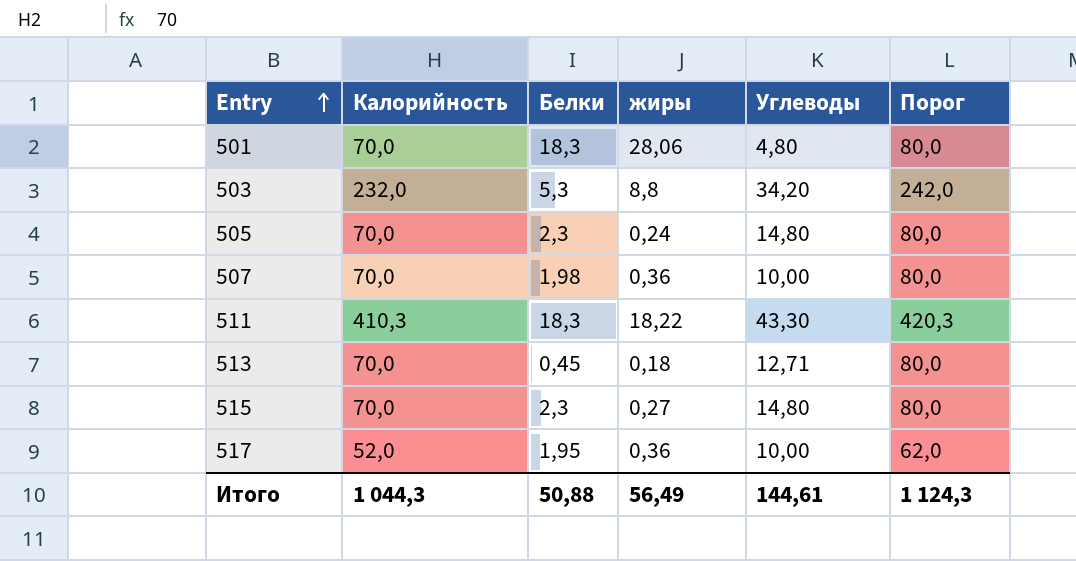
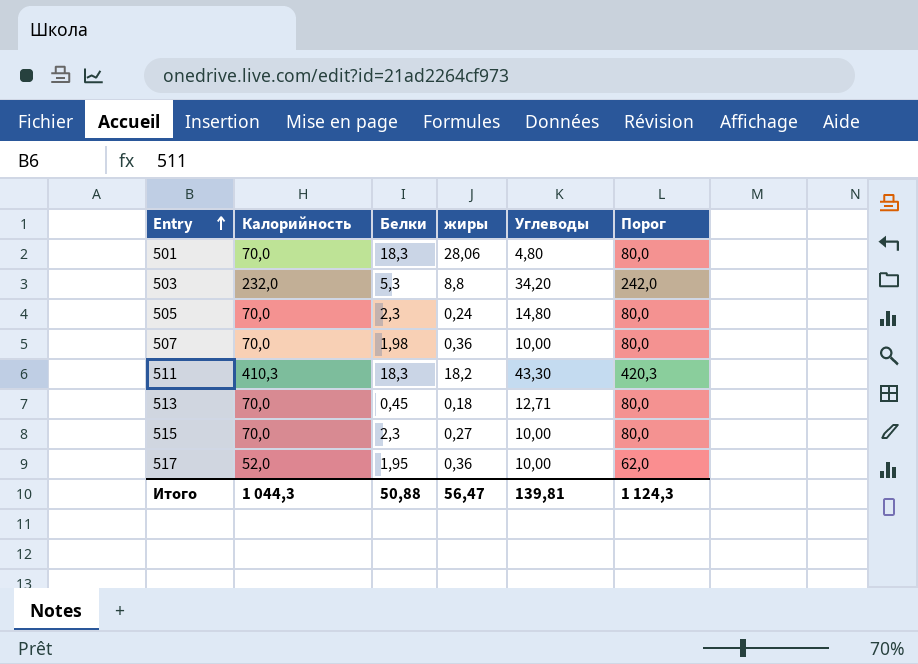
511 | жиры: 18,22 -> 18,2
515 | Углеводы: 14,80 -> 10,00
Итого | жиры: 56,49 -> 56,47
Итого | Углеводы: 144,61 -> 139,81

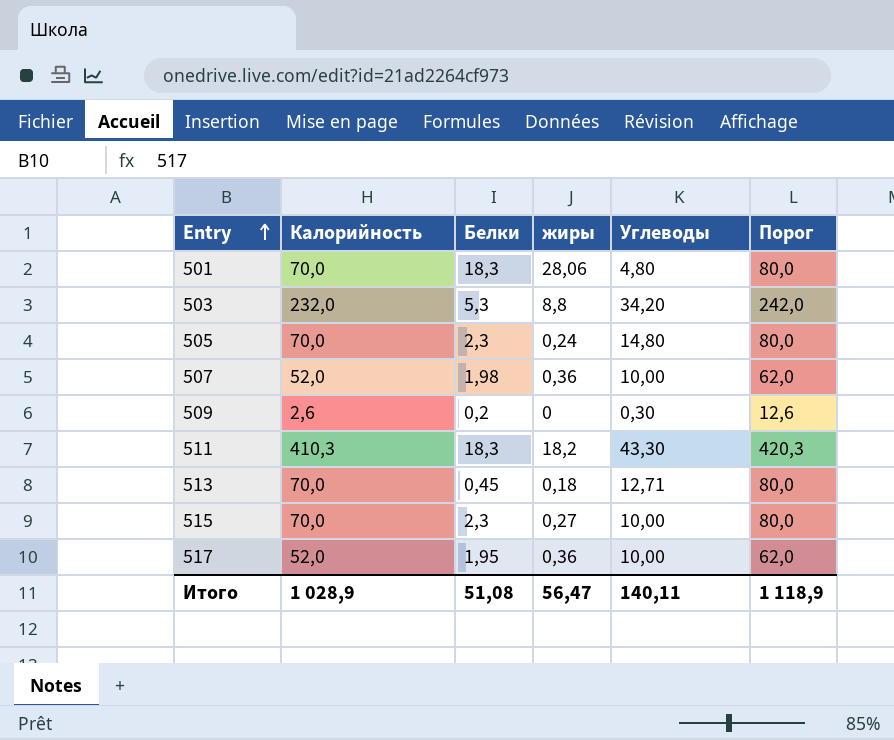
507 | Калорийность: 70,0 -> 52,0
507 | Порог: 80,0 -> 62,0
row 509: none -> 2,6 | 0,2 | 0 | 0,30 | 12,6
Итого | Калорийность: 1 044,3 -> 1 028,9
Итого | Белки: 50,88 -> 51,08
Итого | Углеводы: 139,81 -> 140,11
Итого | Порог: 1 124,3 -> 1 118,9

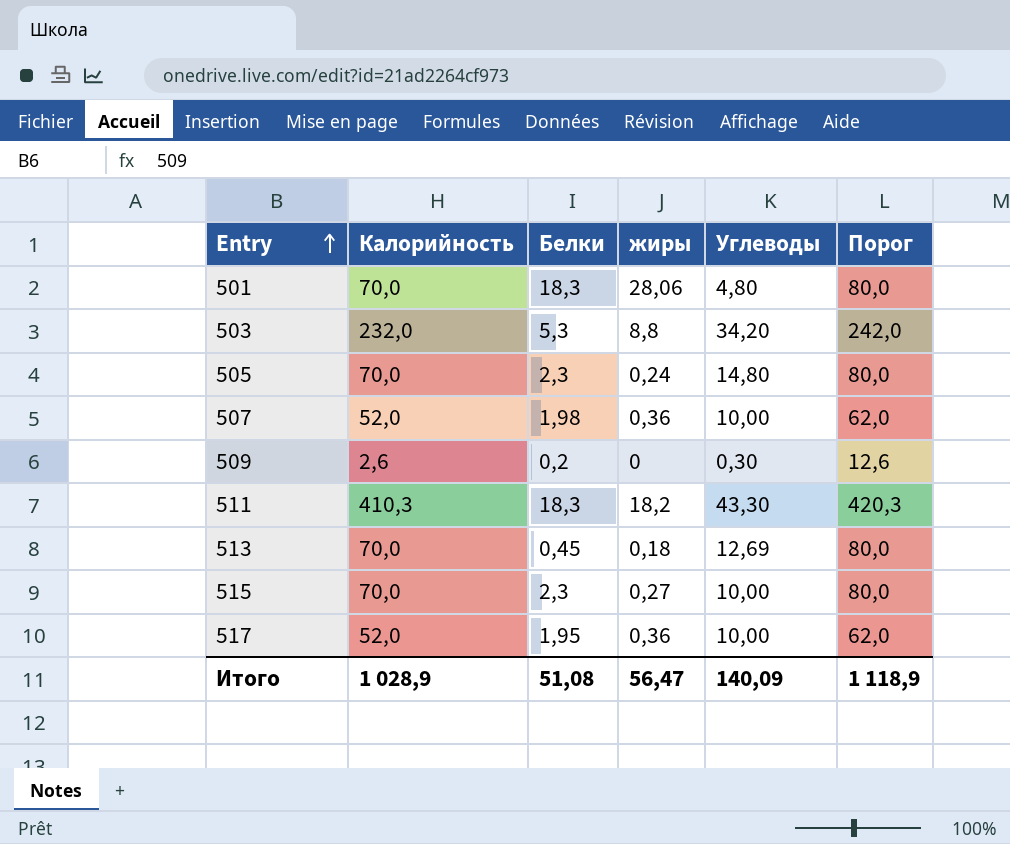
513 | Углеводы: 12,71 -> 12,69
Итого | Углеводы: 140,11 -> 140,09

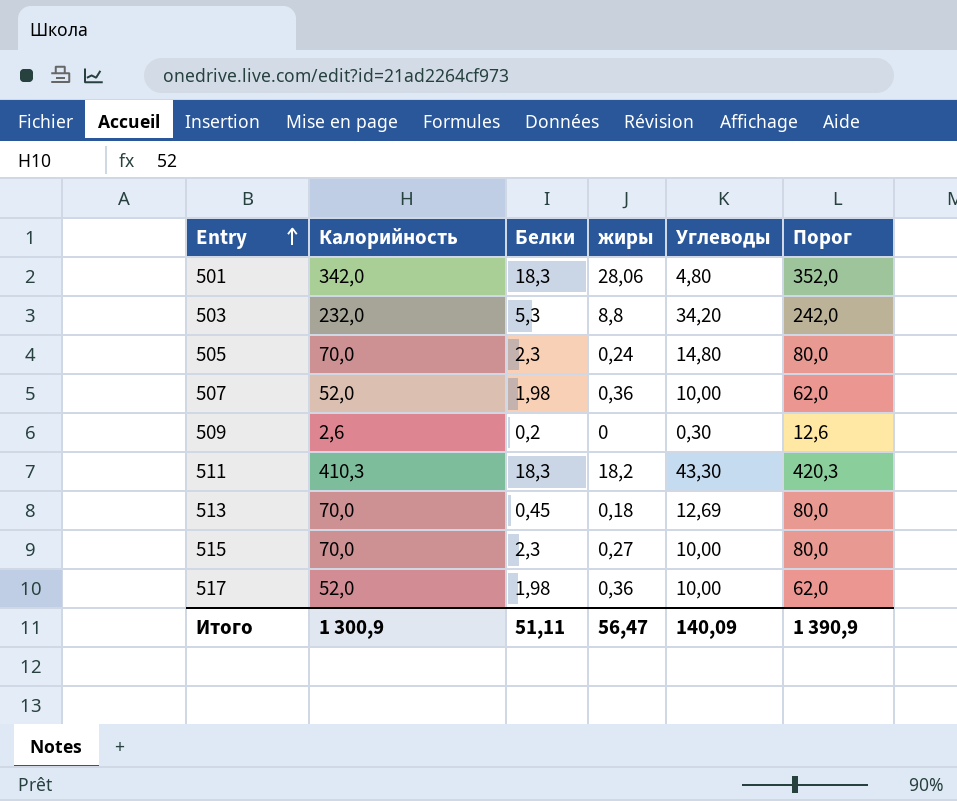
501 | Калорийность: 70,0 -> 342,0
501 | Порог: 80,0 -> 352,0
517 | Белки: 1,95 -> 1,98
Итого | Калорийность: 1 028,9 -> 1 300,9
Итого | Белки: 51,08 -> 51,11
Итого | Порог: 1 118,9 -> 1 390,9

